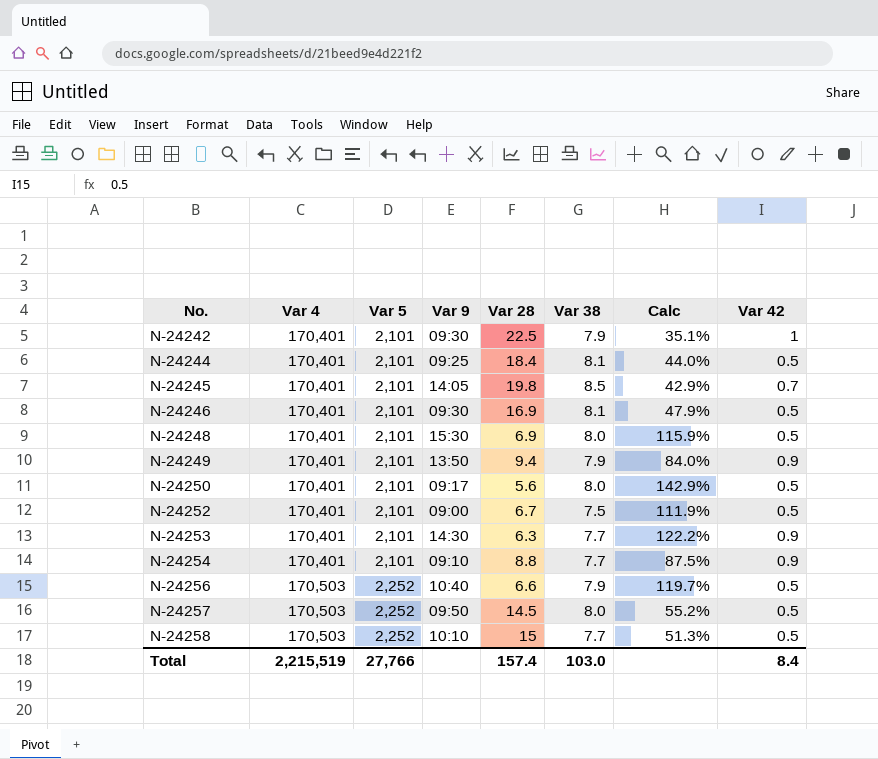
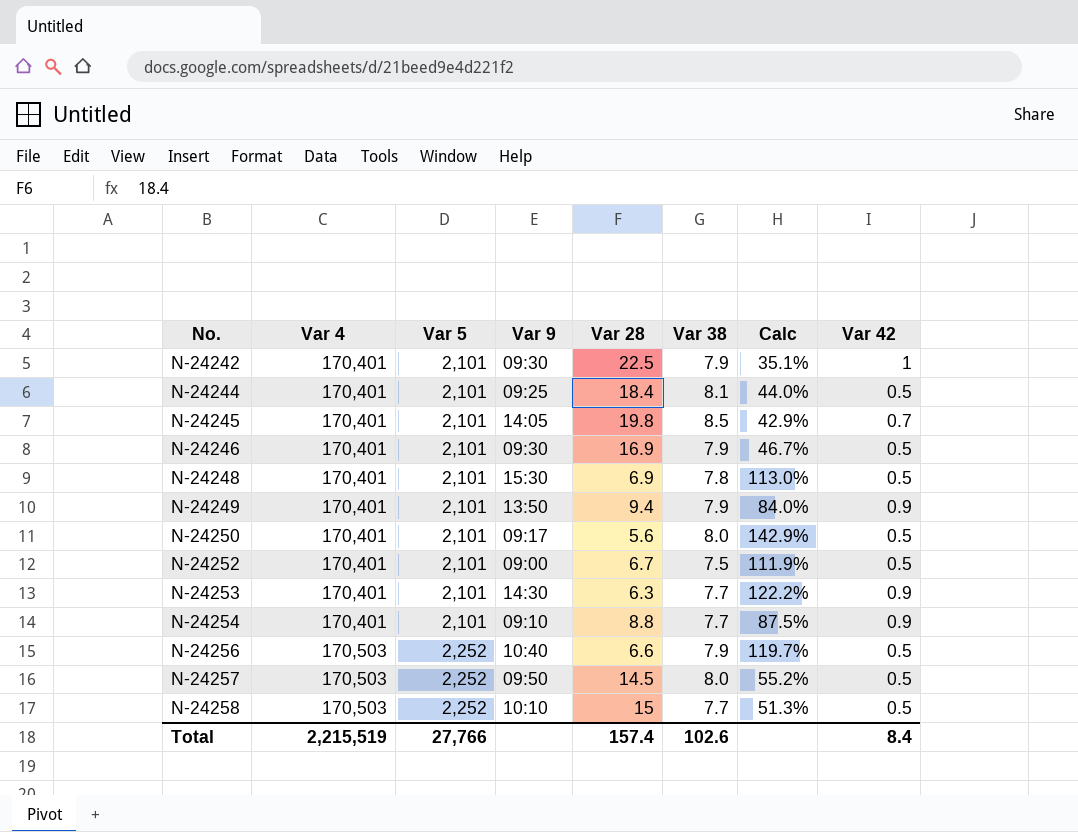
N-24246 | Var 38: 8.1 -> 7.9
N-24246 | Calc: 47.9% -> 46.7%
N-24248 | Var 38: 8.0 -> 7.8
N-24248 | Calc: 115.9% -> 113.0%
Total | Var 38: 103.0 -> 102.6

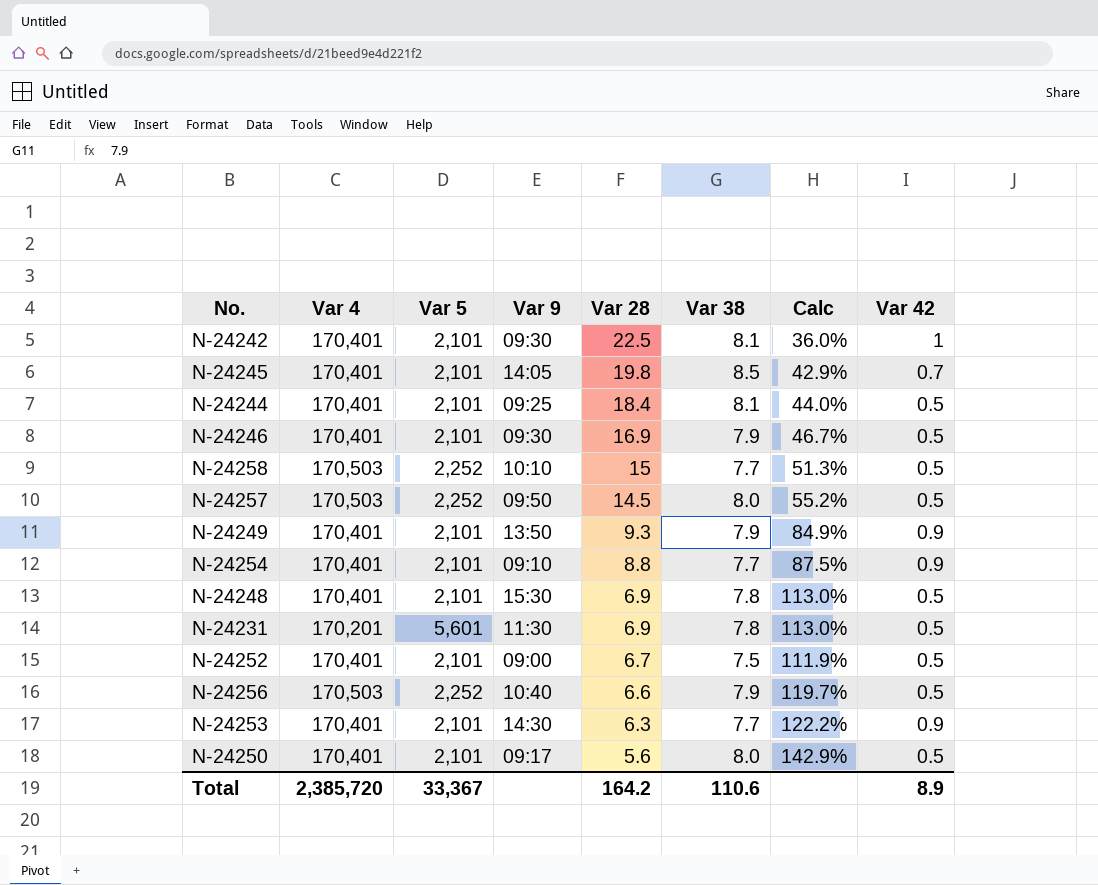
row order: No. ascending -> Var 28 descending
N-24242 | Var 38: 7.9 -> 8.1
N-24242 | Calc: 35.1% -> 36.0%
N-24249 | Var 28: 9.4 -> 9.3
N-24249 | Calc: 84.0% -> 84.9%
row N-24231: none -> 170,201 | 5,601 | 11:30 | 6.9 | 7.8 | 113.0% | 0.5
Total | Var 4: 2,215,519 -> 2,385,720
Total | Var 5: 27,766 -> 33,367
Total | Var 28: 157.4 -> 164.2
Total | Var 38: 102.6 -> 110.6
Total | Var 42: 8.4 -> 8.9

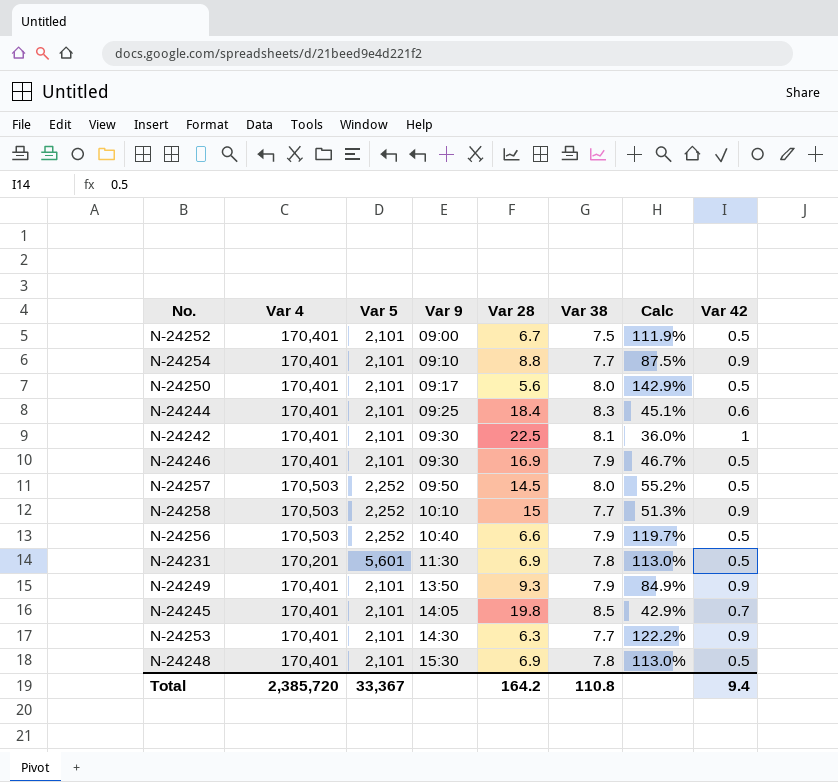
row order: Var 28 descending -> Var 9 ascending
N-24244 | Var 38: 8.1 -> 8.3
N-24244 | Calc: 44.0% -> 45.1%
N-24244 | Var 42: 0.5 -> 0.6
N-24258 | Var 42: 0.5 -> 0.9
Total | Var 38: 110.6 -> 110.8
Total | Var 42: 8.9 -> 9.4

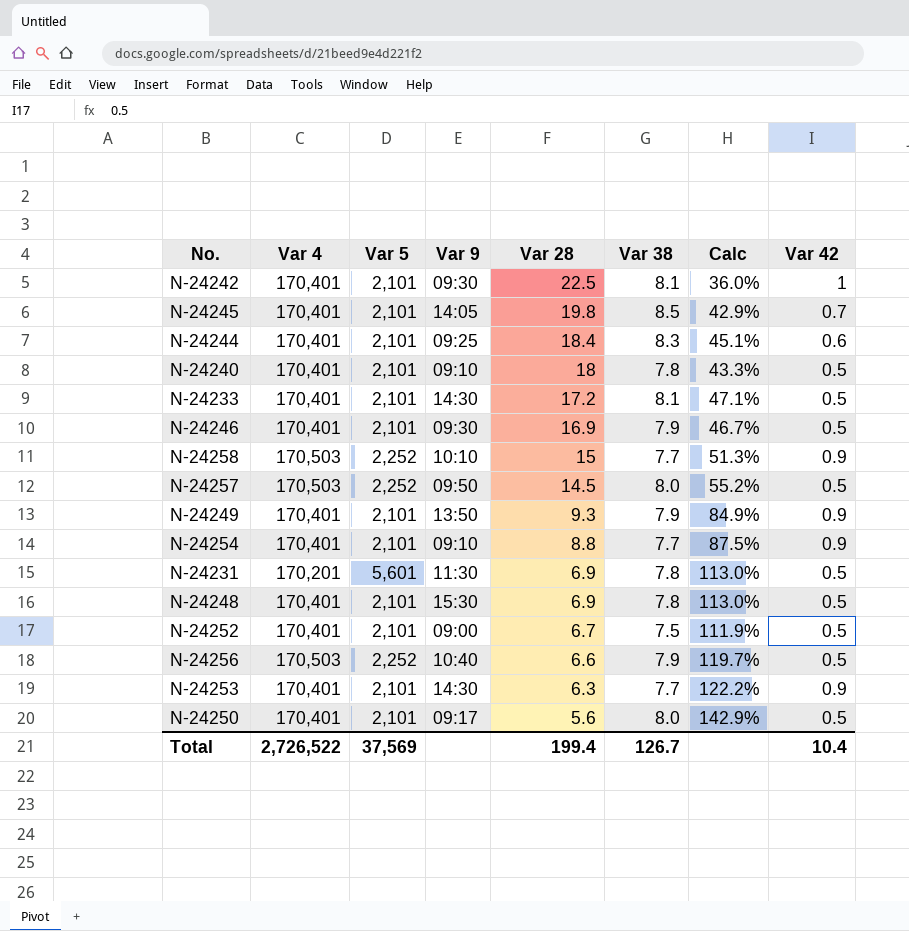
row order: Var 9 ascending -> Var 28 descending
row N-24240: none -> 170,401 | 2,101 | 09:10 | 18 | 7.8 | 43.3% | 0.5
row N-24233: none -> 170,401 | 2,101 | 14:30 | 17.2 | 8.1 | 47.1% | 0.5
Total | Var 4: 2,385,720 -> 2,726,522
Total | Var 5: 33,367 -> 37,569
Total | Var 28: 164.2 -> 199.4
Total | Var 38: 110.8 -> 126.7
Total | Var 42: 9.4 -> 10.4

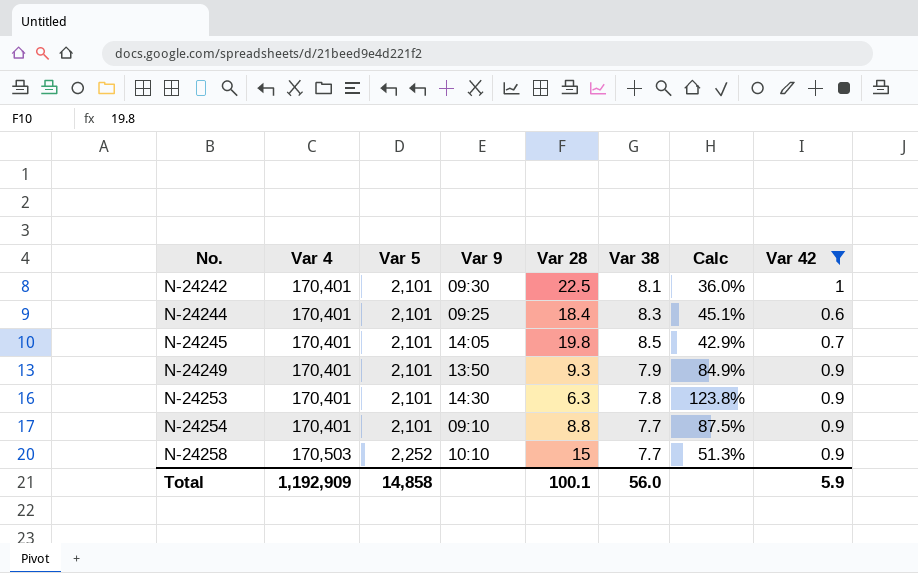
filter: none -> Var 42 != 0.5
row order: Var 28 descending -> No. ascending
N-24253 | Var 38: 7.7 -> 7.8
N-24253 | Calc: 122.2% -> 123.8%
Total | Var 4: 2,726,522 -> 1,192,909
Total | Var 5: 37,569 -> 14,858
Total | Var 28: 199.4 -> 100.1
Total | Var 38: 126.7 -> 56.0
Total | Var 42: 10.4 -> 5.9

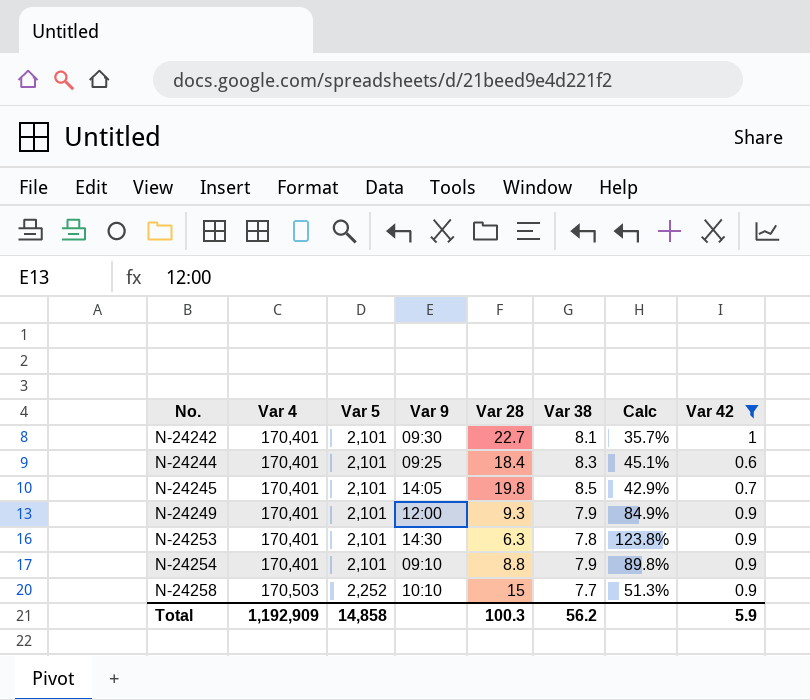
N-24242 | Var 28: 22.5 -> 22.7
N-24242 | Calc: 36.0% -> 35.7%
N-24249 | Var 9: 13:50 -> 12:00
N-24254 | Var 38: 7.7 -> 7.9
N-24254 | Calc: 87.5% -> 89.8%
Total | Var 28: 100.1 -> 100.3
Total | Var 38: 56.0 -> 56.2

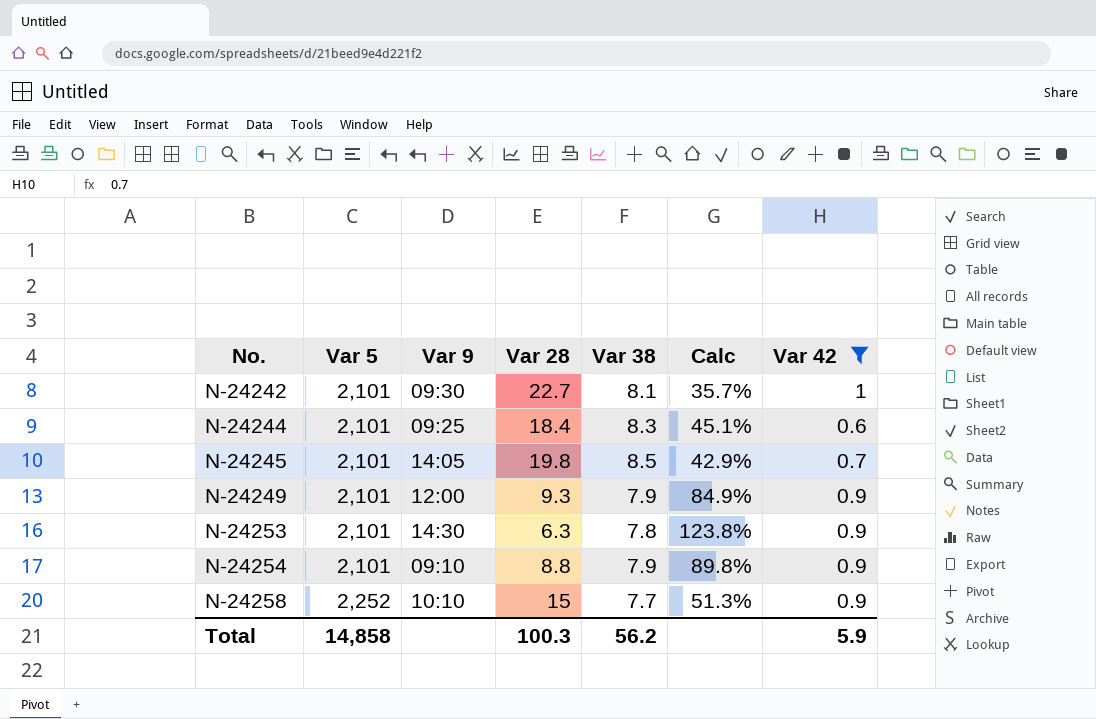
column Var 4 | position: 2 -> none

